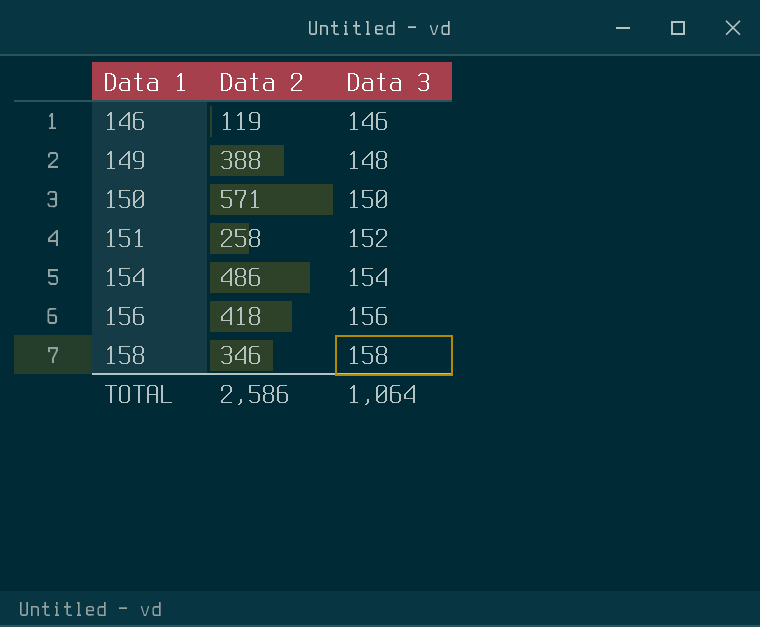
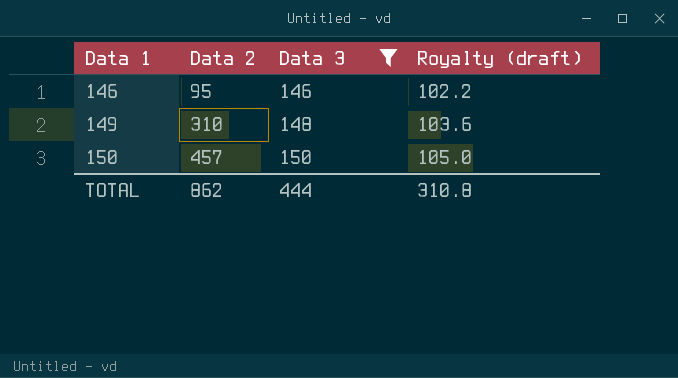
filter: none -> Data 3 <= 150
column Royalty (draft) | formula: none -> [Data 3] * 0.7
146 | Data 2: 119 -> 95
149 | Data 2: 388 -> 310
150 | Data 2: 571 -> 457
TOTAL | Data 2: 2,586 -> 862
TOTAL | Data 3: 1,064 -> 444

